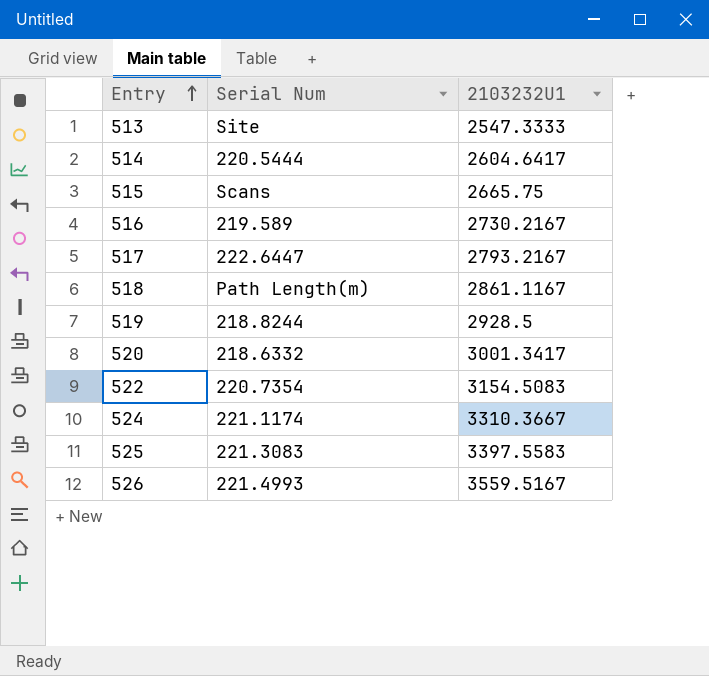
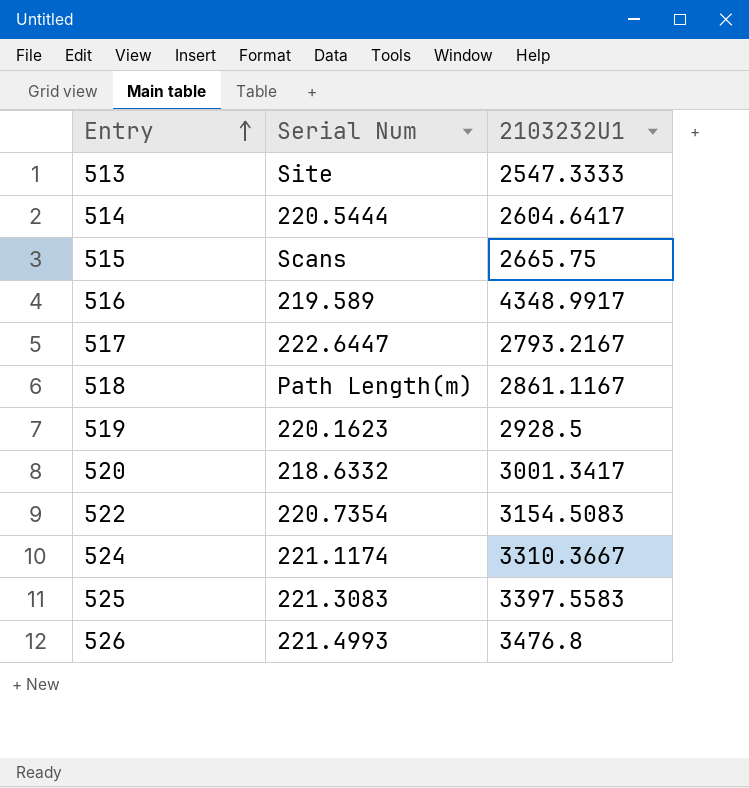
516 | 2103232U1: 2730.2167 -> 4348.9917
519 | Serial Num: 218.8244 -> 220.1623
526 | 2103232U1: 3559.5167 -> 3476.8

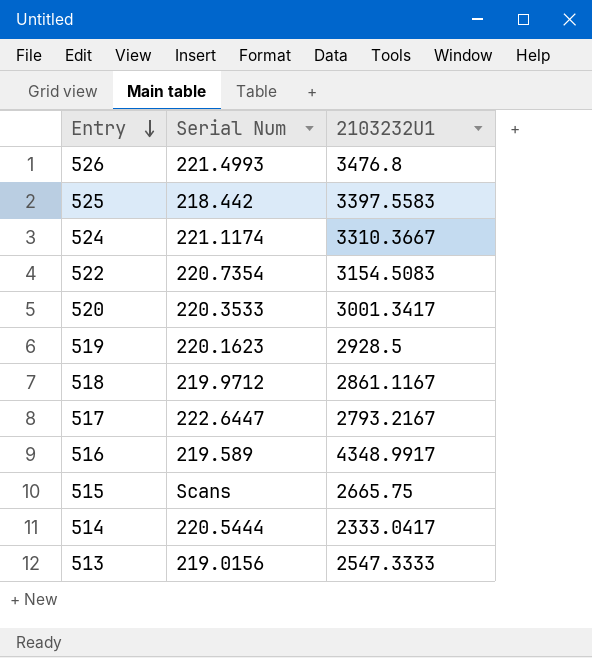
row order: Entry ascending -> Entry descending
525 | Serial Num: 221.3083 -> 218.442
520 | Serial Num: 218.6332 -> 220.3533
518 | Serial Num: Path Length(m) -> 219.9712
514 | 2103232U1: 2604.6417 -> 2333.0417
513 | Serial Num: Site -> 219.0156

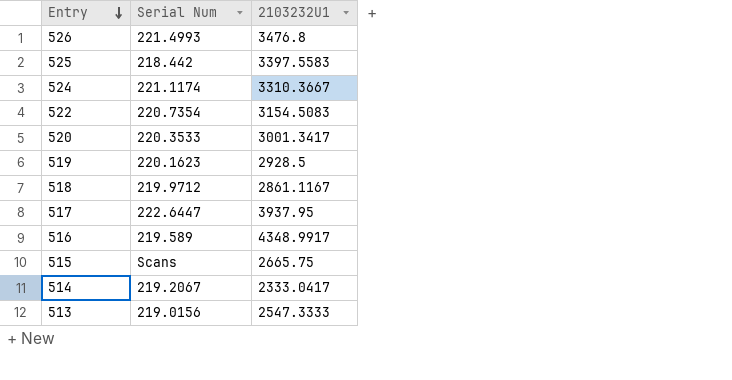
517 | 2103232U1: 2793.2167 -> 3937.95
514 | Serial Num: 220.5444 -> 219.2067

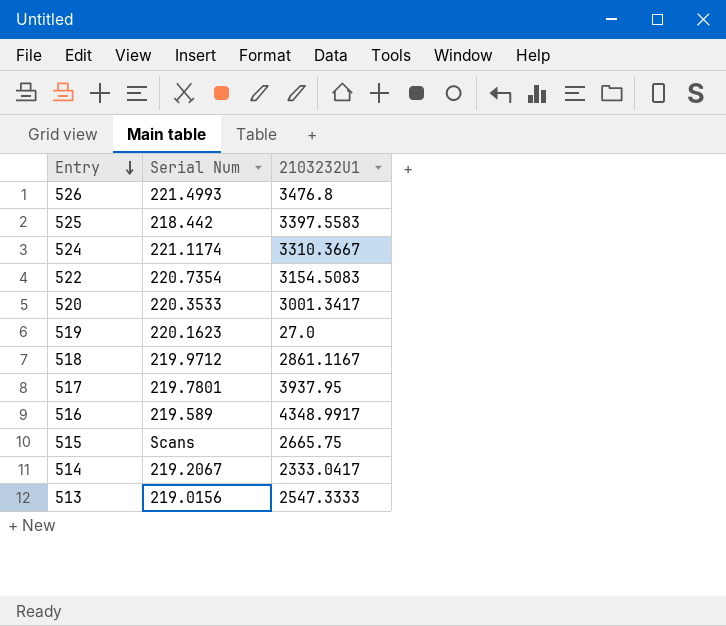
519 | 2103232U1: 2928.5 -> 27.0
517 | Serial Num: 222.6447 -> 219.7801

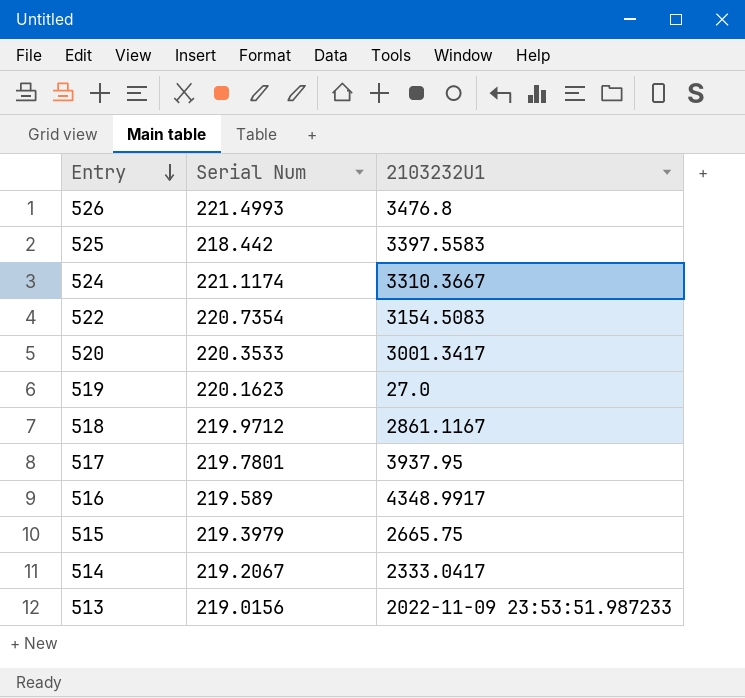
515 | Serial Num: Scans -> 219.3979
513 | 2103232U1: 2547.3333 -> 2022-11-09 23:53:51.987233

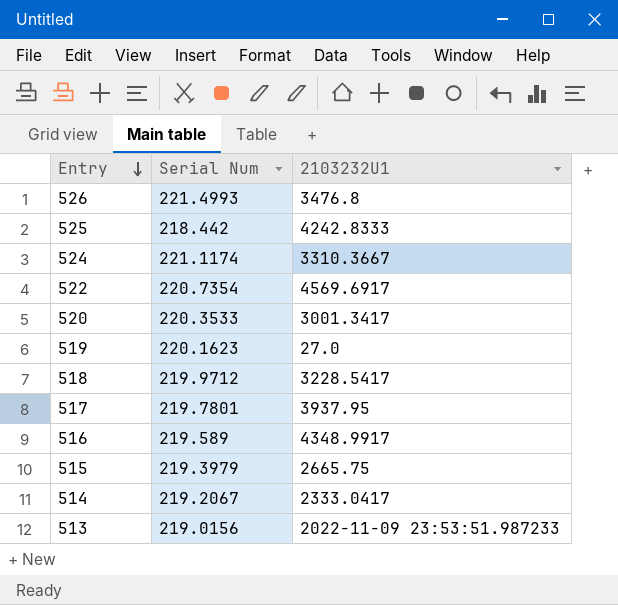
525 | 2103232U1: 3397.5583 -> 4242.8333
522 | 2103232U1: 3154.5083 -> 4569.6917
518 | 2103232U1: 2861.1167 -> 3228.5417

